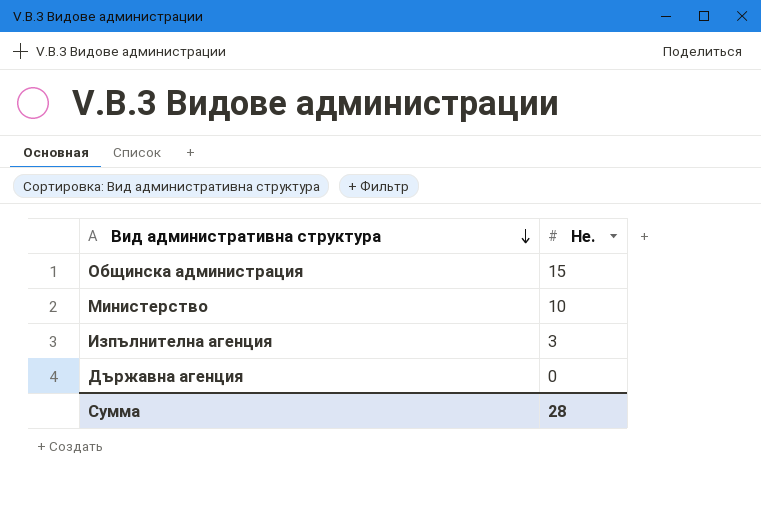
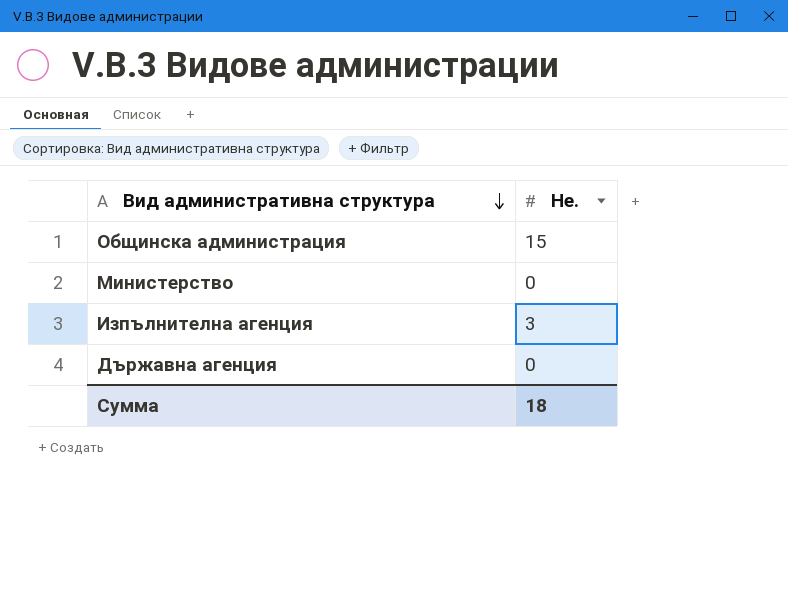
Министерство | Не.: 10 -> 0
Сумма | Не.: 28 -> 18

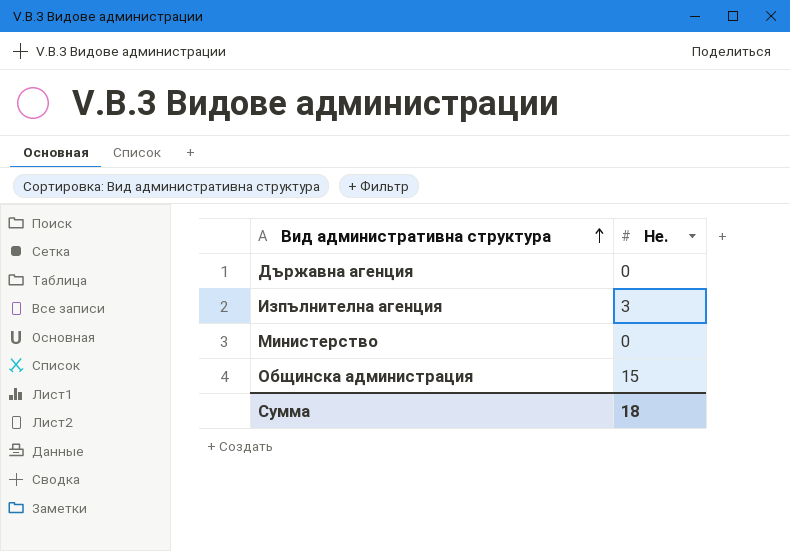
row order: Вид административна структура descending -> Вид административна структура ascending

